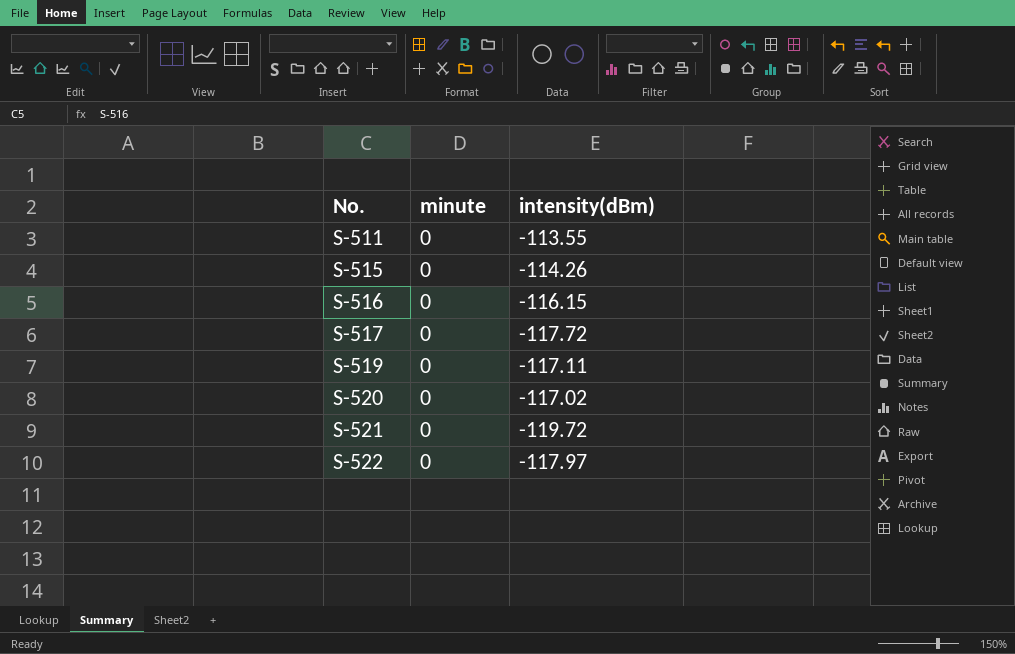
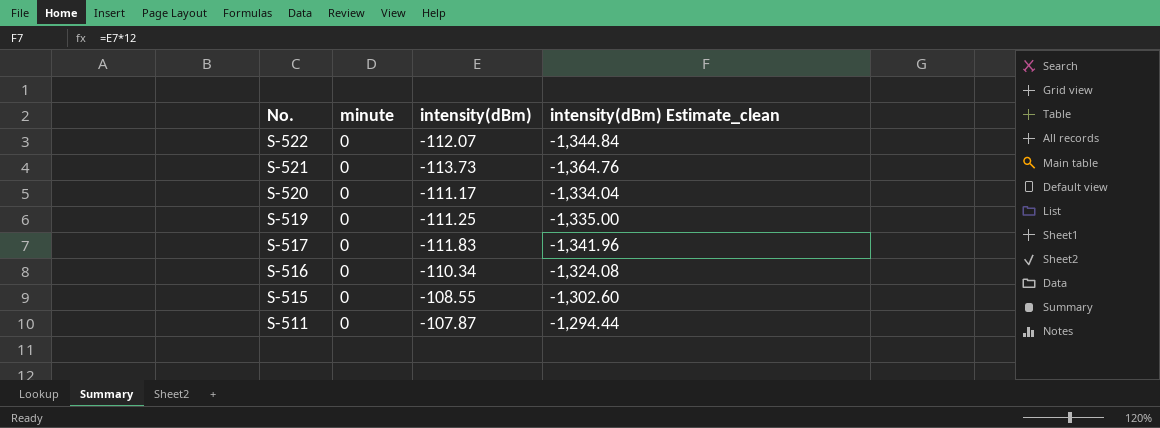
row order: No. ascending -> No. descending
column intensity(dBm) Estimate_clean | formula: none -> [intensity(dBm)] * 12
S-522 | intensity(dBm): -117.97 -> -112.07
S-521 | intensity(dBm): -119.72 -> -113.73
S-520 | intensity(dBm): -117.02 -> -111.17
S-519 | intensity(dBm): -117.11 -> -111.25
S-517 | intensity(dBm): -117.72 -> -111.83
S-516 | intensity(dBm): -116.15 -> -110.34
S-515 | intensity(dBm): -114.26 -> -108.55
S-511 | intensity(dBm): -113.55 -> -107.87

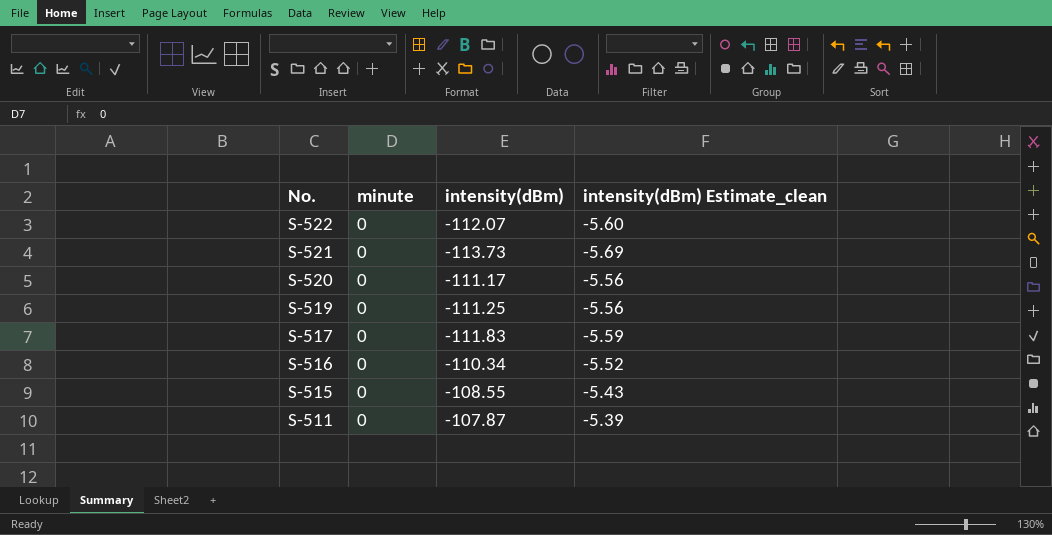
column intensity(dBm) Estimate_clean | formula: [intensity(dBm)] * 12 -> [intensity(dBm)] * 0.05

